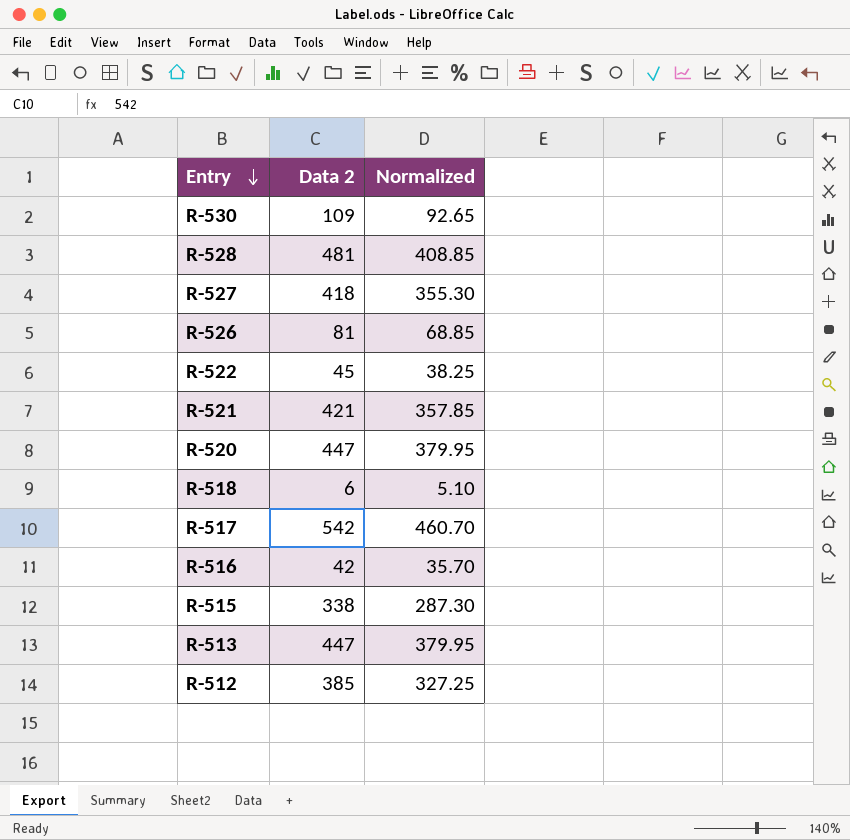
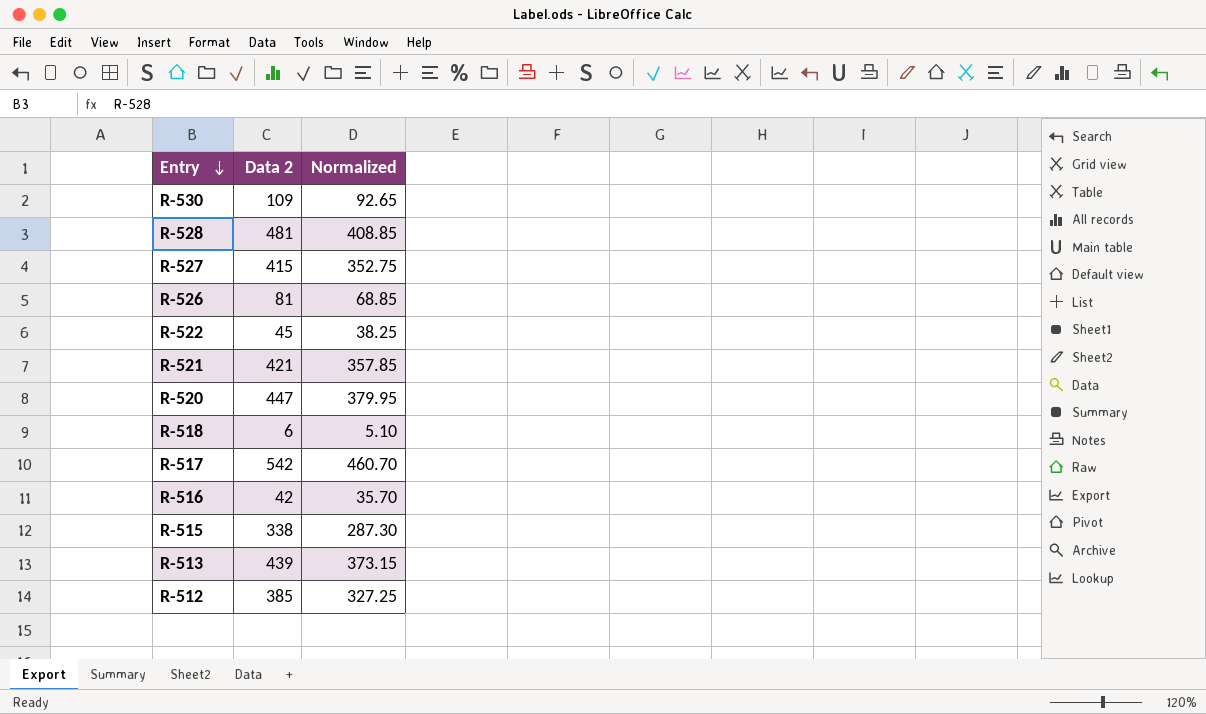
R-527 | Data 2: 418 -> 415
R-527 | Normalized: 355.30 -> 352.75
R-513 | Data 2: 447 -> 439
R-513 | Normalized: 379.95 -> 373.15

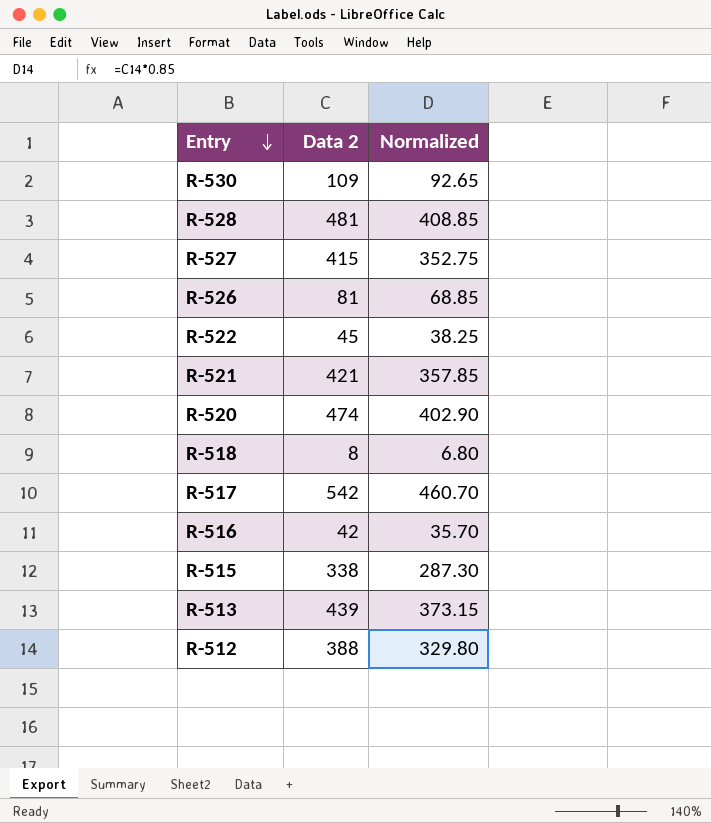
R-520 | Data 2: 447 -> 474
R-520 | Normalized: 379.95 -> 402.90
R-518 | Data 2: 6 -> 8
R-518 | Normalized: 5.10 -> 6.80
R-512 | Data 2: 385 -> 388
R-512 | Normalized: 327.25 -> 329.80

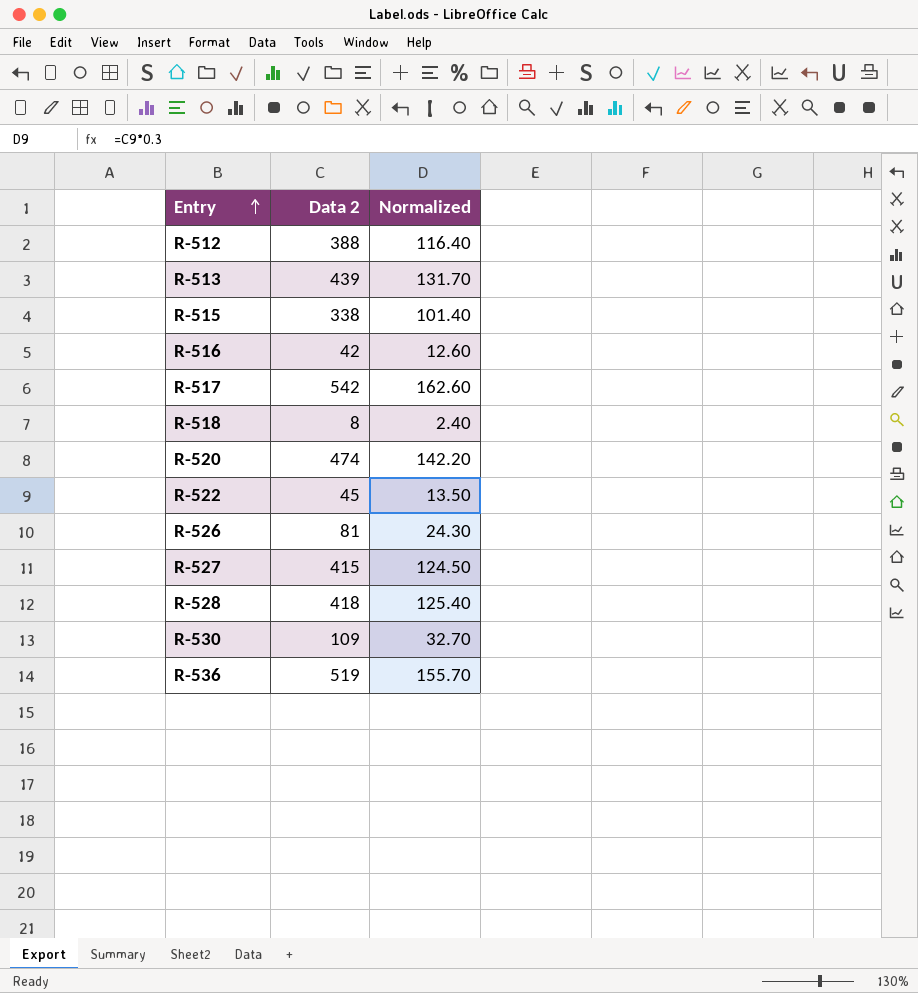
row order: Entry descending -> Entry ascending
column Normalized | formula: [Data 2] * 0.85 -> [Data 2] * 0.3
row R-521: 421 | 357.85 -> none
R-528 | Data 2: 481 -> 418
row R-536: none -> 519 | 155.70

